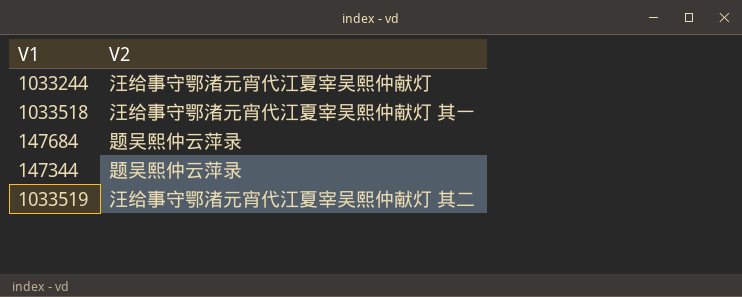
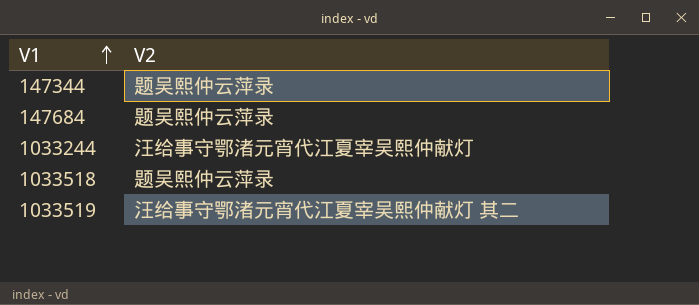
row order: none -> V1 ascending
1033518 | V2: 汪给事守鄂渚元宵代江夏宰吴熙仲献灯 其一 -> 题吴熙仲云萍录

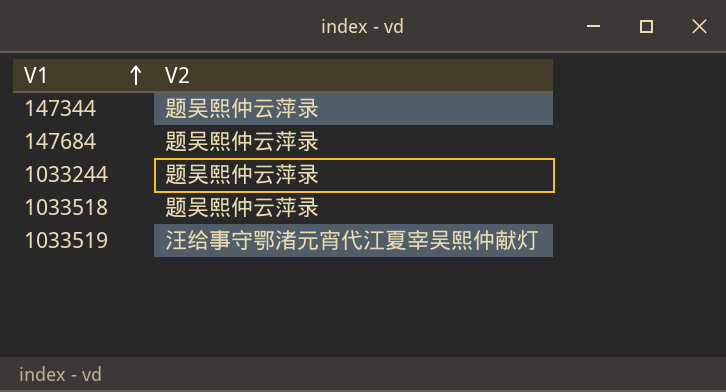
1033244 | V2: 汪给事守鄂渚元宵代江夏宰吴熙仲献灯 -> 题吴熙仲云萍录
1033519 | V2: 汪给事守鄂渚元宵代江夏宰吴熙仲献灯 其二 -> 汪给事守鄂渚元宵代江夏宰吴熙仲献灯

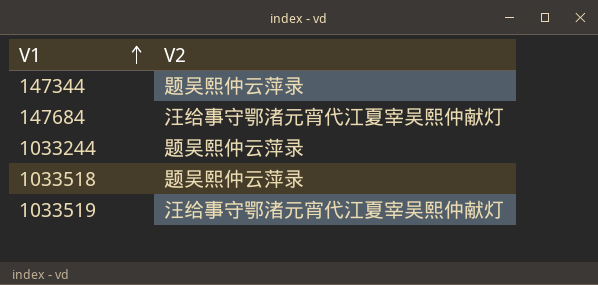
147684 | V2: 题吴熙仲云萍录 -> 汪给事守鄂渚元宵代江夏宰吴熙仲献灯

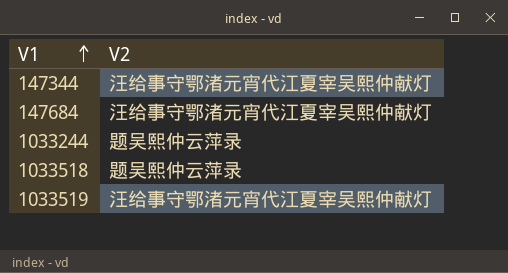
147344 | V2: 题吴熙仲云萍录 -> 汪给事守鄂渚元宵代江夏宰吴熙仲献灯

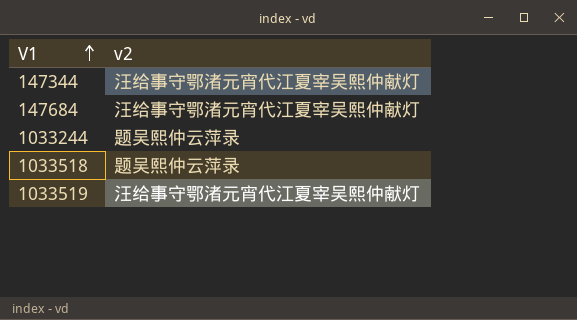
column name: V2 -> v2

